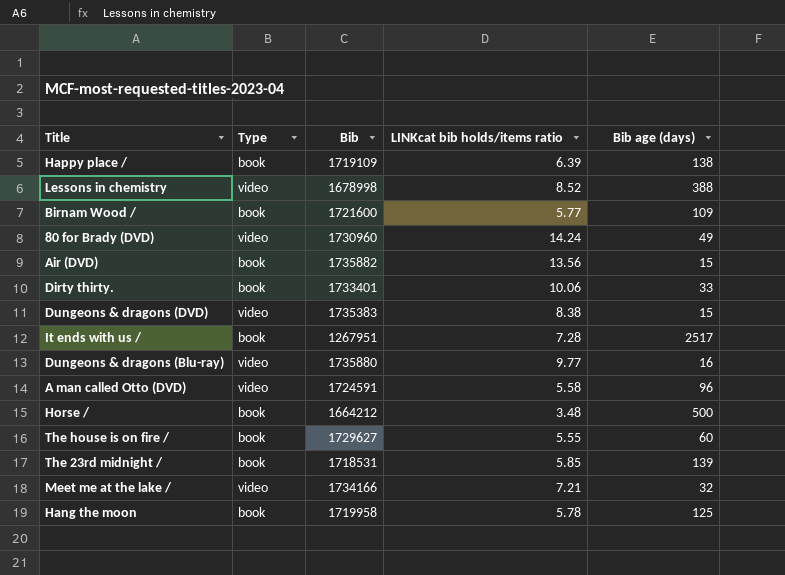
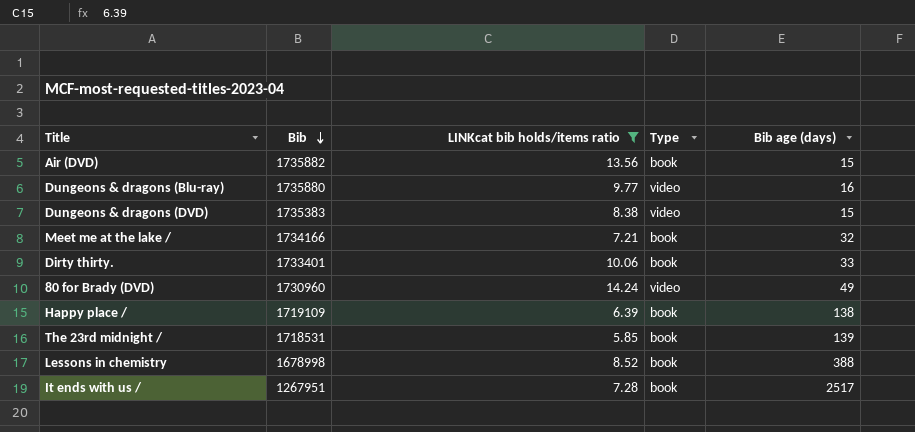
filter: none -> LINKcat bib holds/items ratio >= 5.85
row order: none -> Bib descending
column Type | position: 2 -> 4
Meet me at the lake / | Type: video -> book
Lessons in chemistry | Type: video -> book

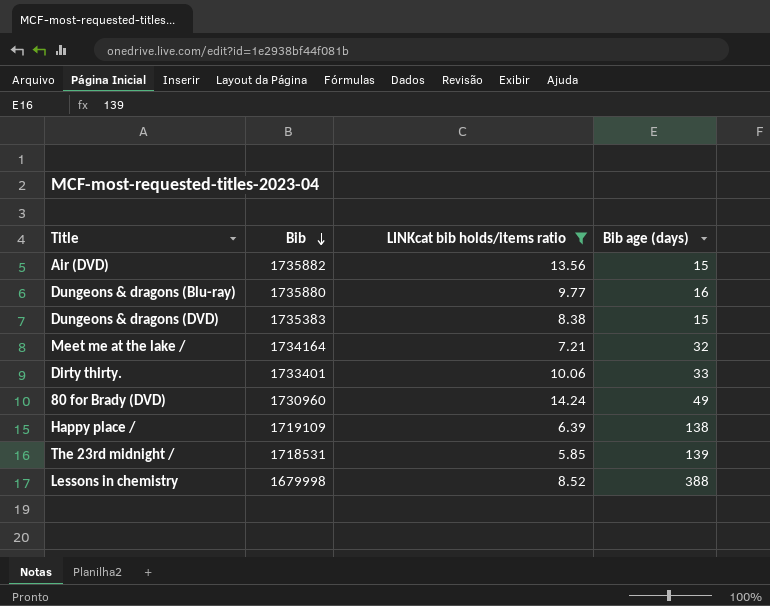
column Type | position: 4 -> none
row It ends with us /: 1267951 | 7.28 | book | 2517 -> none
Meet me at the lake / | Bib: 1734166 -> 1734164
Lessons in chemistry | Bib: 1678998 -> 1679998

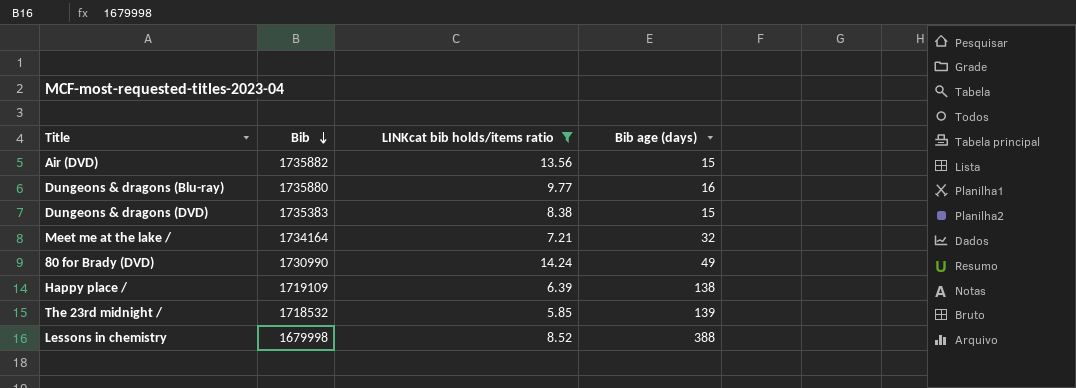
row Dirty thirty.: 1733401 | 10.06 | 33 -> none
80 for Brady (DVD) | Bib: 1730960 -> 1730990
The 23rd midnight / | Bib: 1718531 -> 1718532

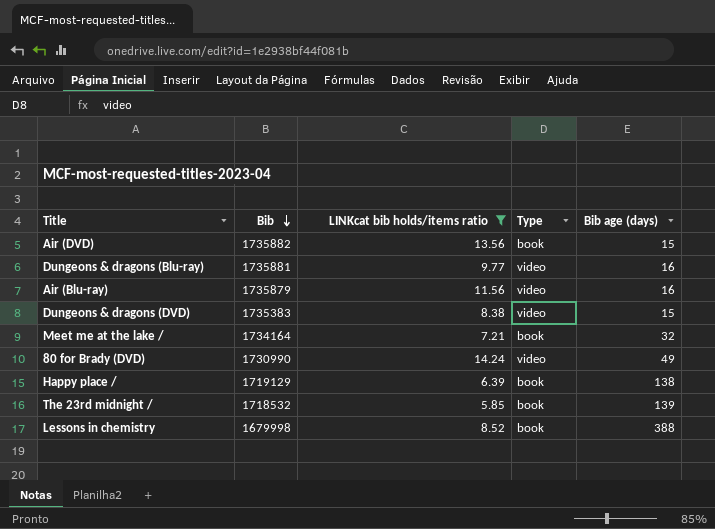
column Type | position: none -> 4
Dungeons & dragons (Blu-ray) | Bib: 1735880 -> 1735881
row Air (Blu-ray): none -> 1735879 | 11.56 | video | 16
Happy place / | Bib: 1719109 -> 1719129

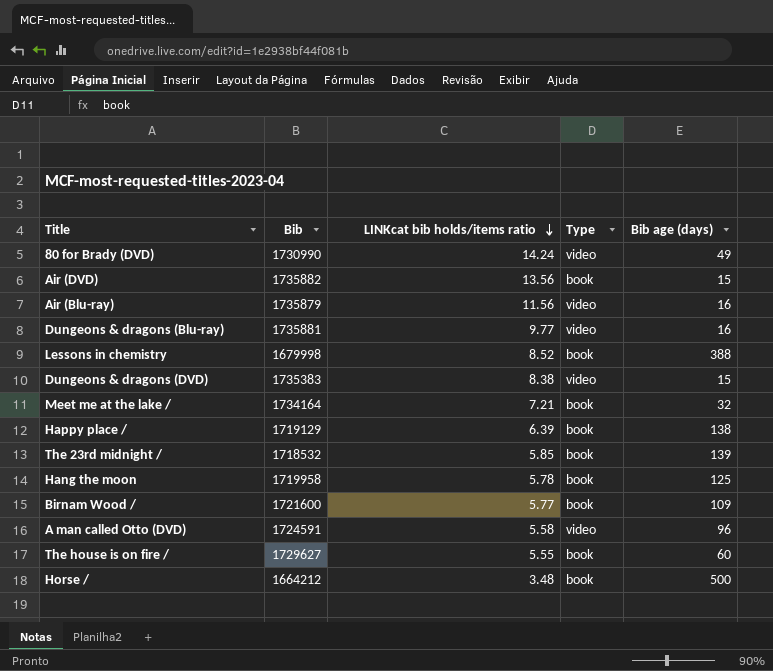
filter: LINKcat bib holds/items ratio >= 5.85 -> none
row order: Bib descending -> LINKcat bib holds/items ratio descending

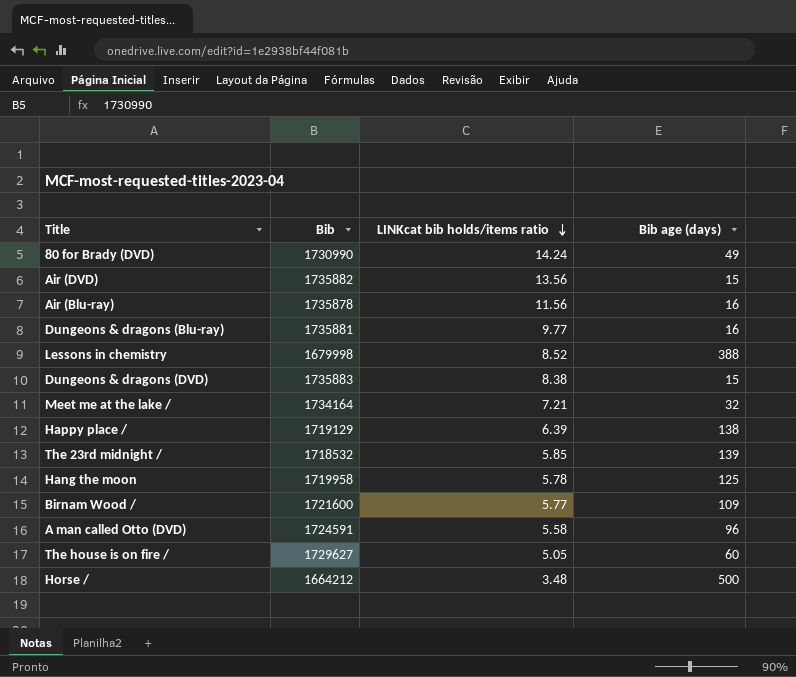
column Type | position: 4 -> none
Air (Blu-ray) | Bib: 1735879 -> 1735878
Dungeons & dragons (DVD) | Bib: 1735383 -> 1735883
The house is on fire / | LINKcat bib holds/items ratio: 5.55 -> 5.05

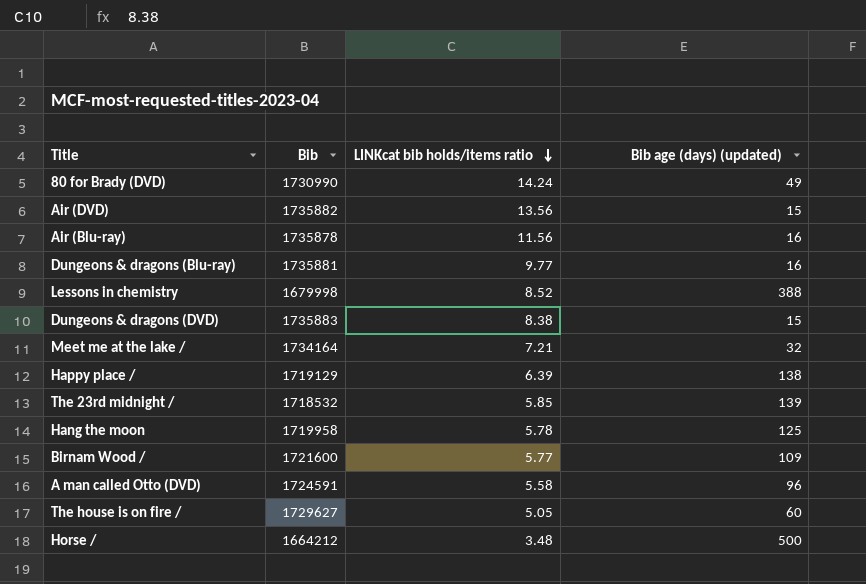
column name: Bib age (days) -> Bib age (days) (updated)

